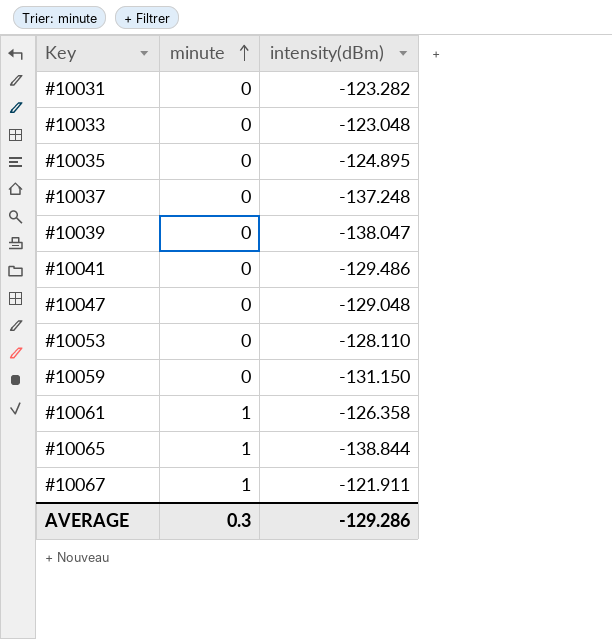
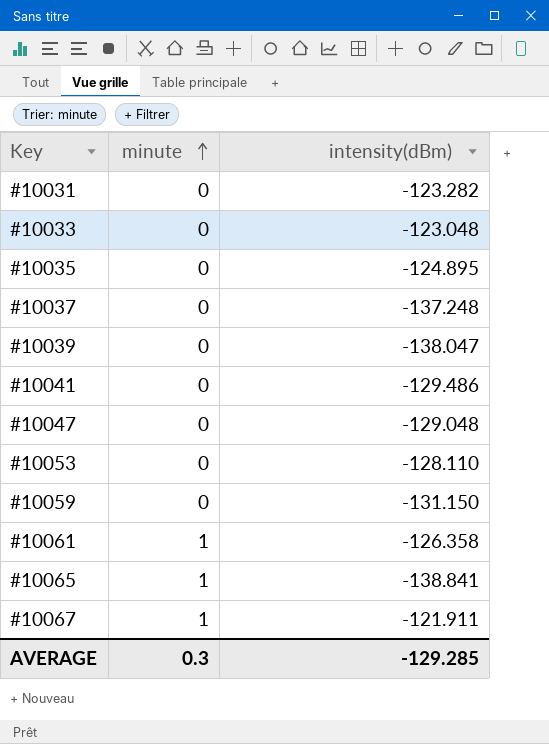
#10065 | intensity(dBm): -138.844 -> -138.841
AVERAGE | intensity(dBm): -129.286 -> -129.285

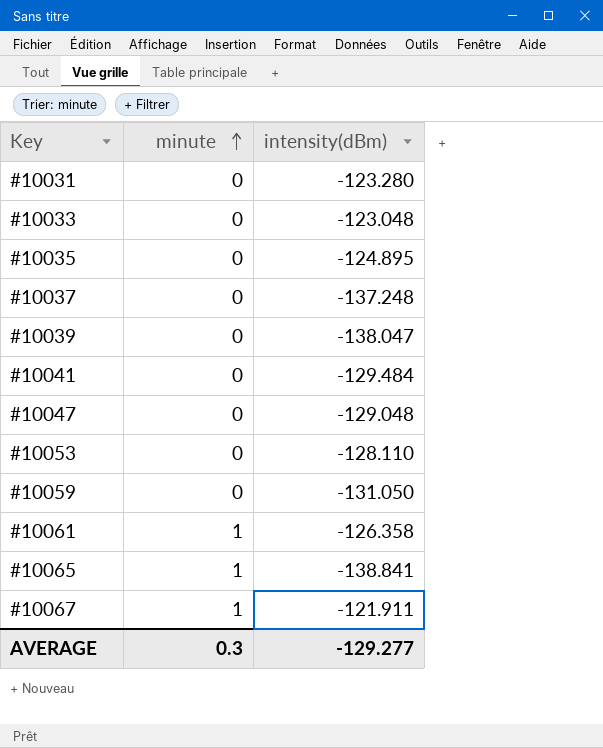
#10031 | intensity(dBm): -123.282 -> -123.280
#10041 | intensity(dBm): -129.486 -> -129.484
#10059 | intensity(dBm): -131.150 -> -131.050
AVERAGE | intensity(dBm): -129.285 -> -129.277

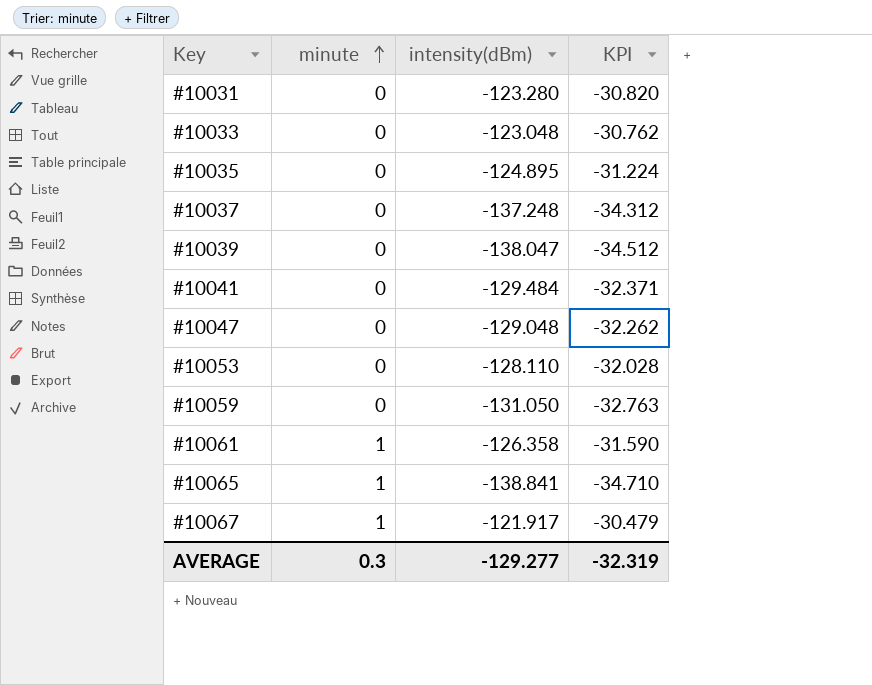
column KPI | formula: none -> [intensity(dBm)] * 0.25
#10067 | intensity(dBm): -121.911 -> -121.917

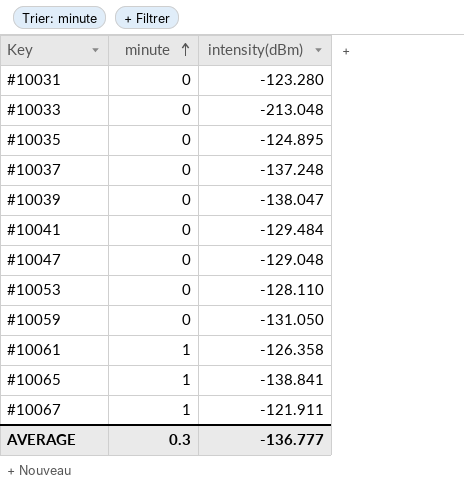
column KPI | formula: [intensity(dBm)] * 0.25 -> none
#10033 | intensity(dBm): -123.048 -> -213.048
#10067 | intensity(dBm): -121.917 -> -121.911
AVERAGE | intensity(dBm): -129.277 -> -136.777

